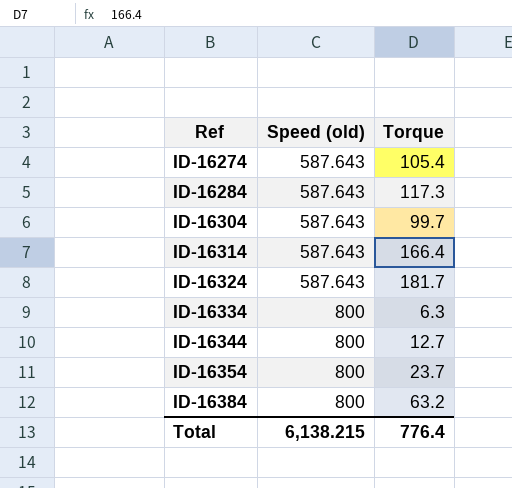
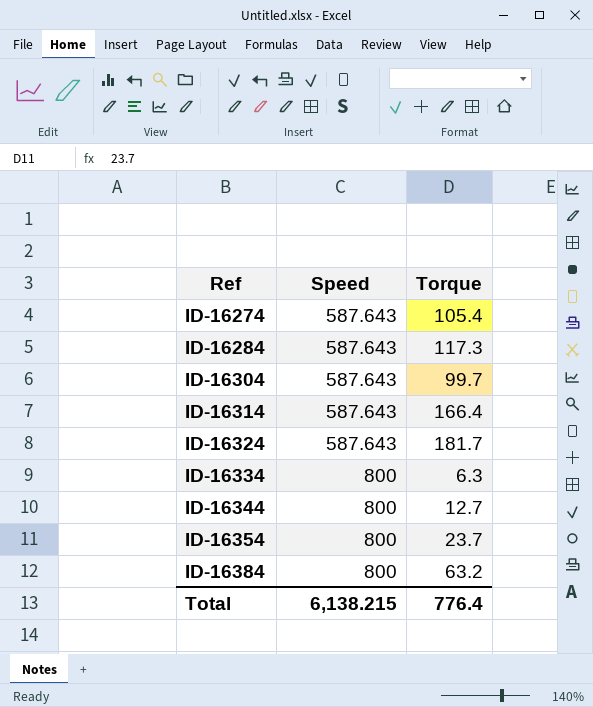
column name: Speed (old) -> Speed

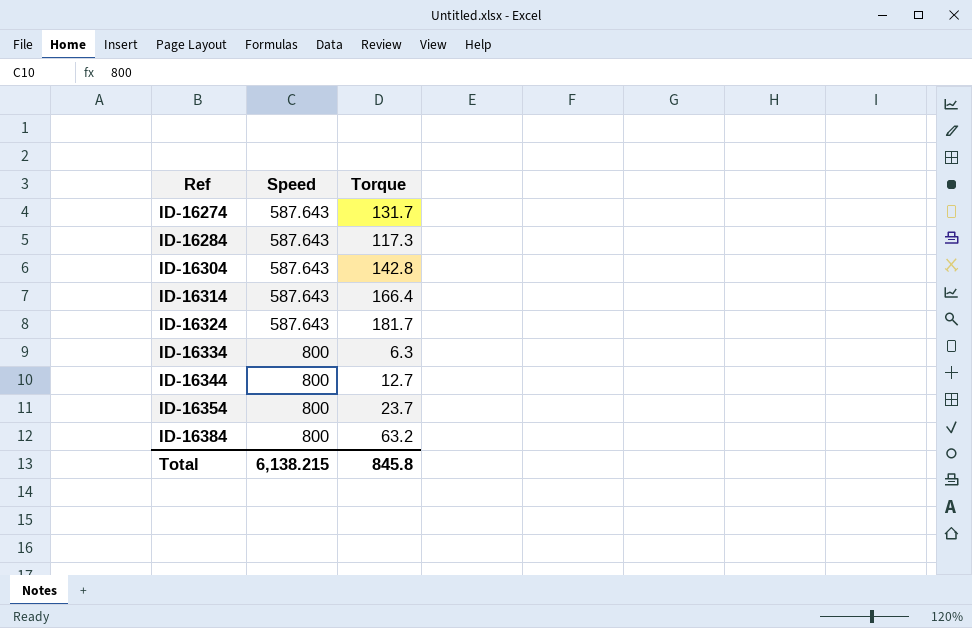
ID-16274 | Torque: 105.4 -> 131.7
ID-16304 | Torque: 99.7 -> 142.8
Total | Torque: 776.4 -> 845.8

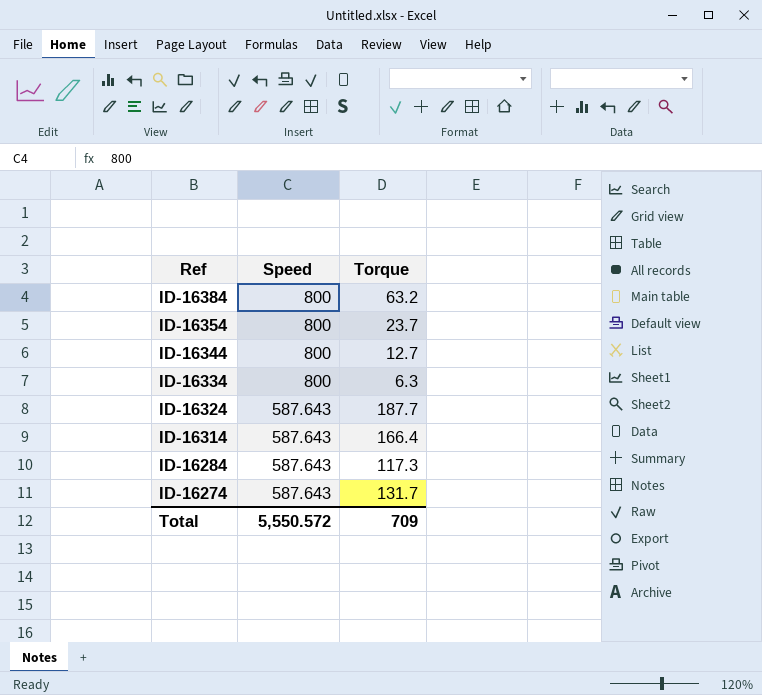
row order: Ref ascending -> Ref descending
row ID-16304: 587.643 | 142.8 -> none
ID-16324 | Torque: 181.7 -> 187.7
Total | Speed: 6,138.215 -> 5,550.572
Total | Torque: 845.8 -> 709

